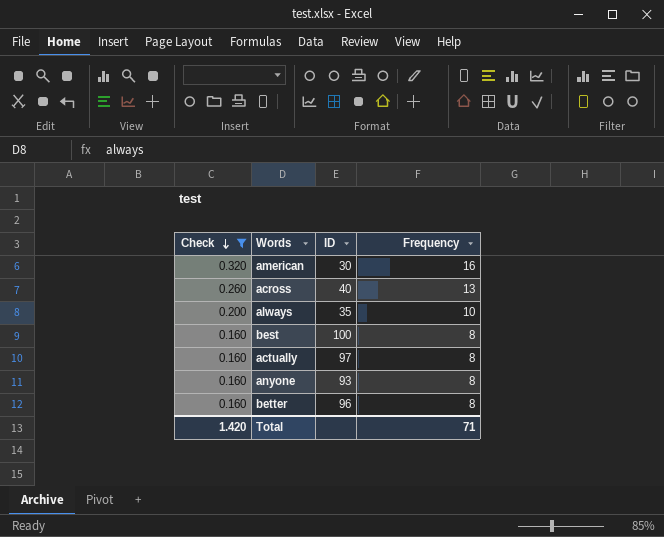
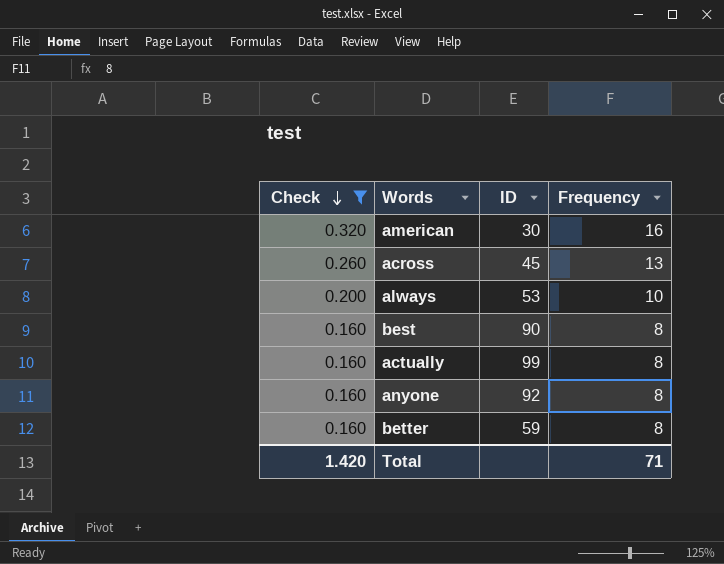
across | ID: 40 -> 45
always | ID: 35 -> 53
best | ID: 100 -> 90
actually | ID: 97 -> 99
anyone | ID: 93 -> 92
better | ID: 96 -> 59

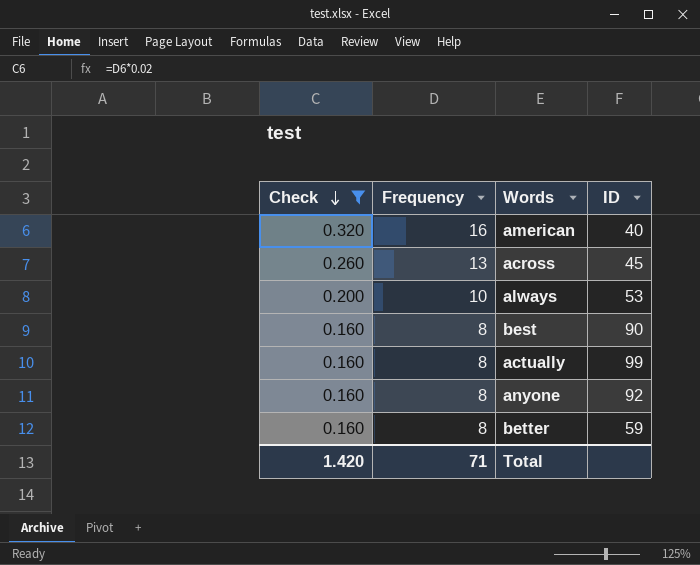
column Frequency | position: 4 -> 2
american | ID: 30 -> 40

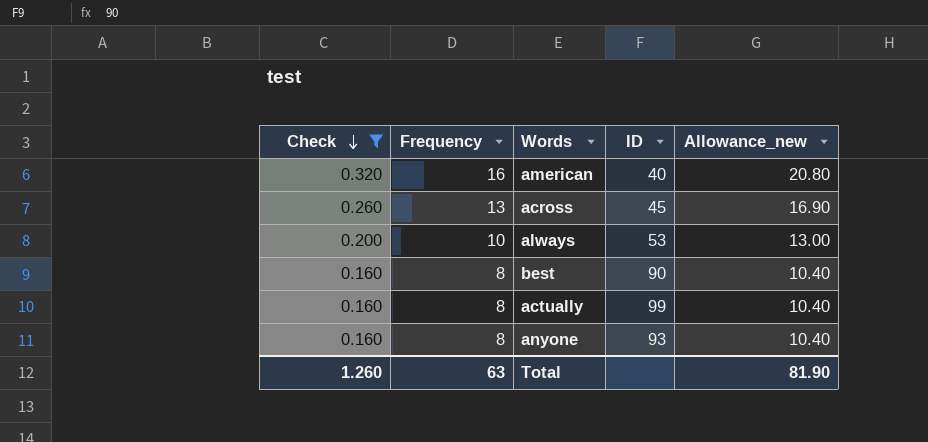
column Allowance_new | formula: none -> [Frequency] * 1.3
row better: 0.160 | 8 | 59 -> none
anyone | ID: 92 -> 93
Total | Check: 1.420 -> 1.260
Total | Frequency: 71 -> 63

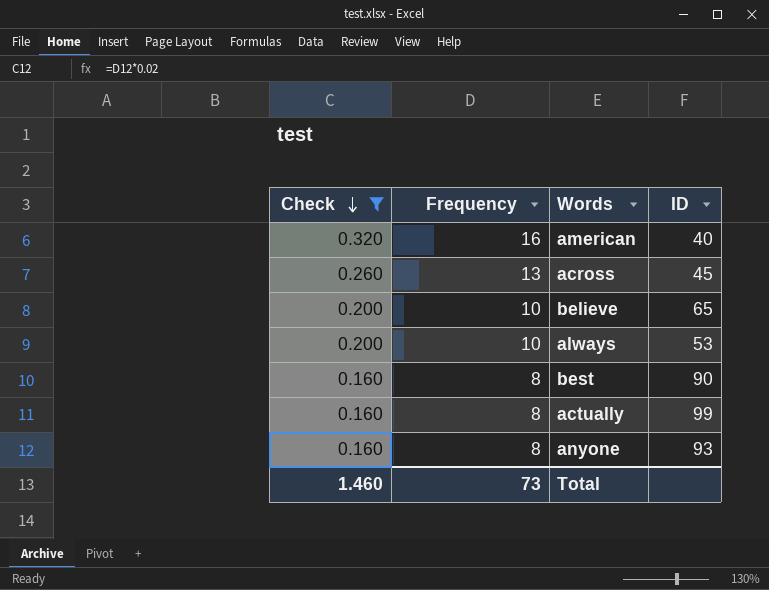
column Allowance_new | formula: [Frequency] * 1.3 -> none
row believe: none -> 0.200 | 10 | 65
Total | Check: 1.260 -> 1.460
Total | Frequency: 63 -> 73

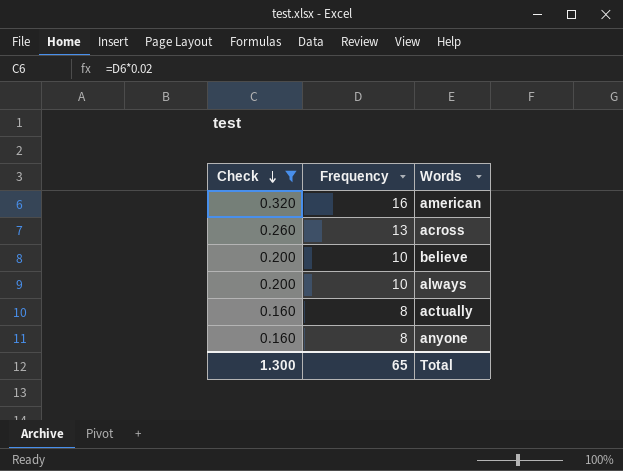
column ID | position: 4 -> none
row best: 0.160 | 8 | 90 -> none
Total | Check: 1.460 -> 1.300
Total | Frequency: 73 -> 65

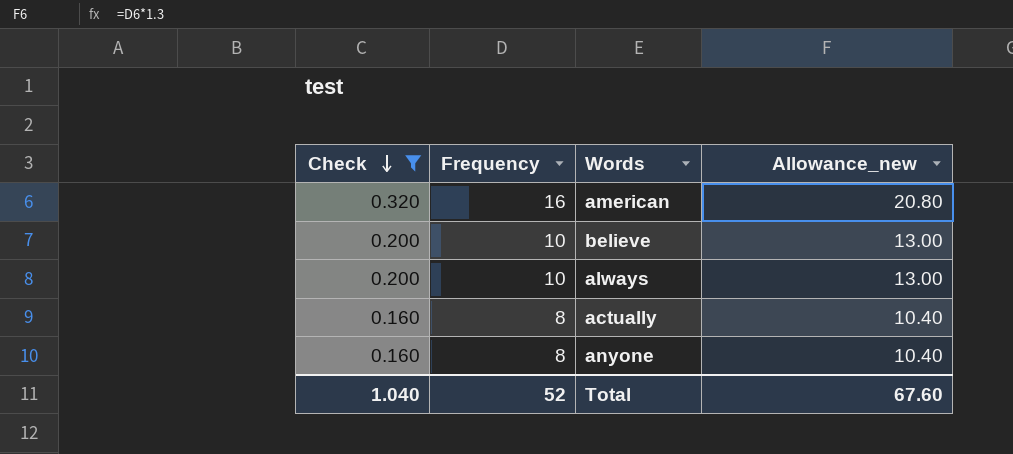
column Allowance_new | formula: none -> [Frequency] * 1.3
row across: 0.260 | 13 -> none
Total | Check: 1.300 -> 1.040
Total | Frequency: 65 -> 52

